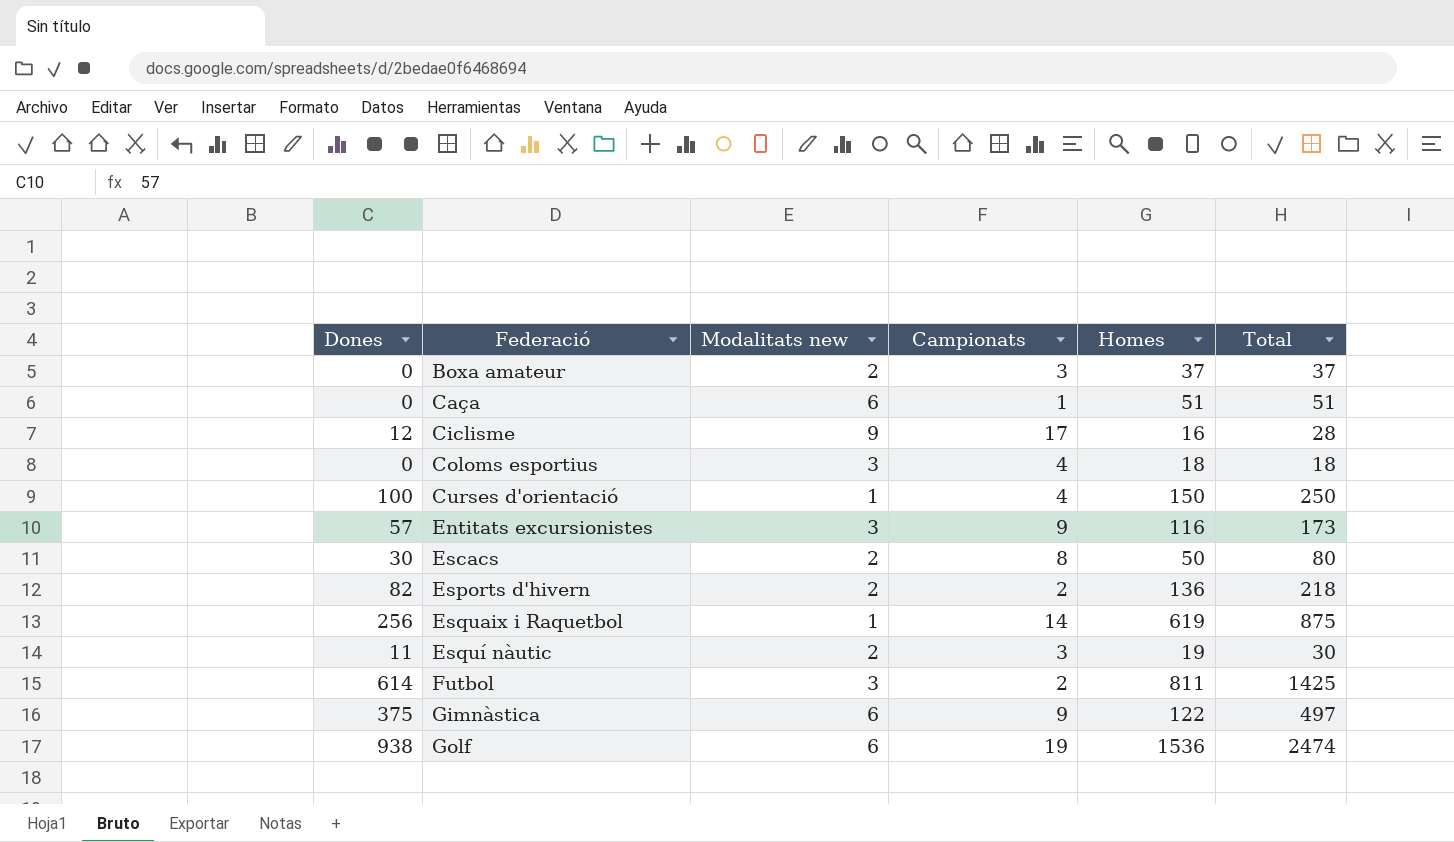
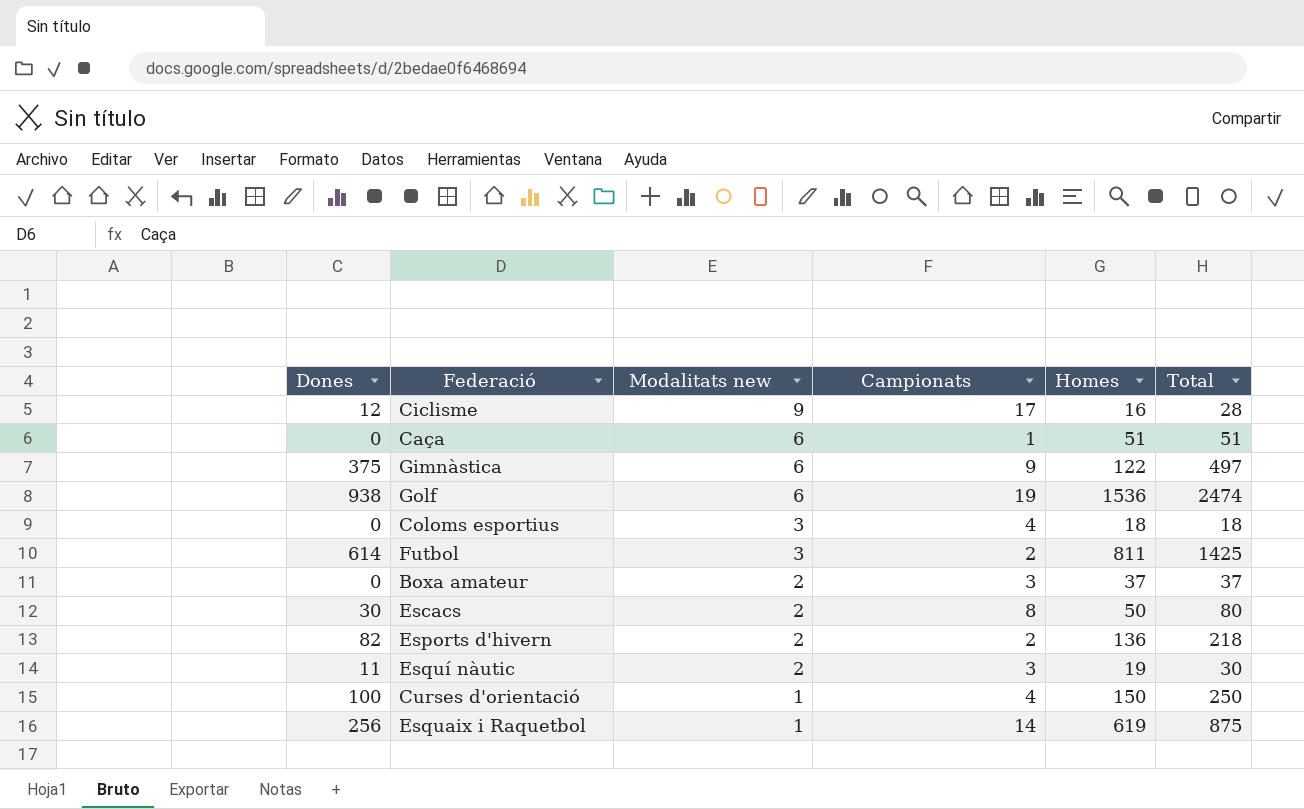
row order: Federació ascending -> Modalitats new descending
row Entitats excursionistes: 57 | 3 | 9 | 116 | 173 -> none

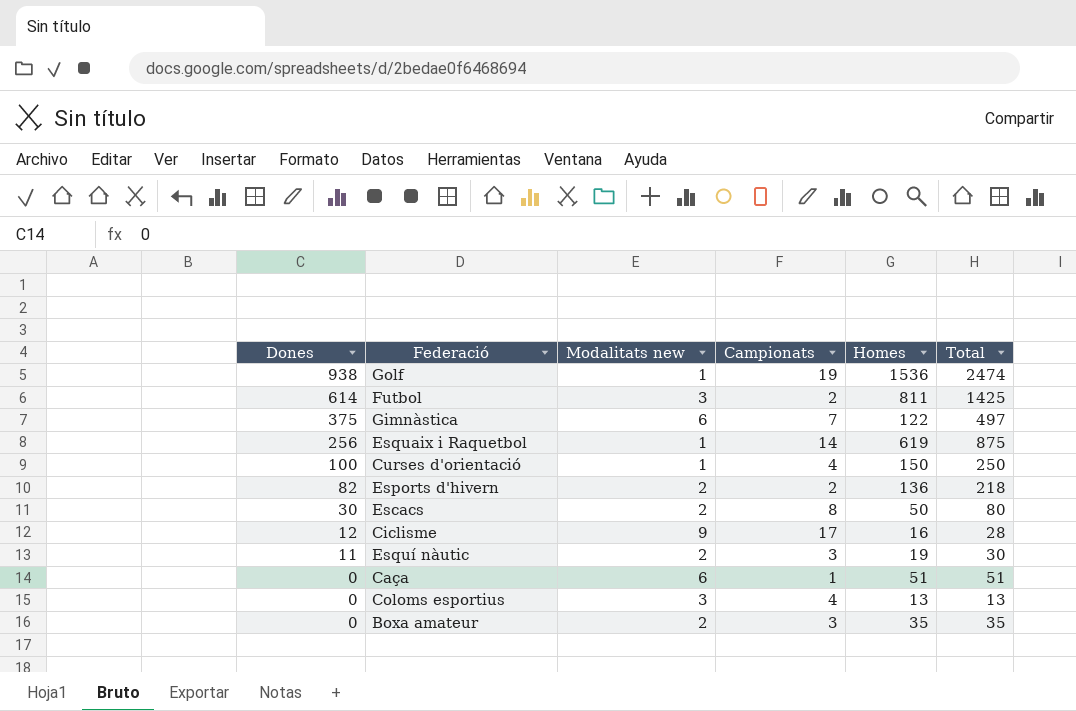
row order: Modalitats new descending -> Dones descending
Golf | Modalitats new: 6 -> 1
Gimnàstica | Campionats: 9 -> 7
Coloms esportius | Homes: 18 -> 13
Coloms esportius | Total: 18 -> 13
Boxa amateur | Homes: 37 -> 35
Boxa amateur | Total: 37 -> 35

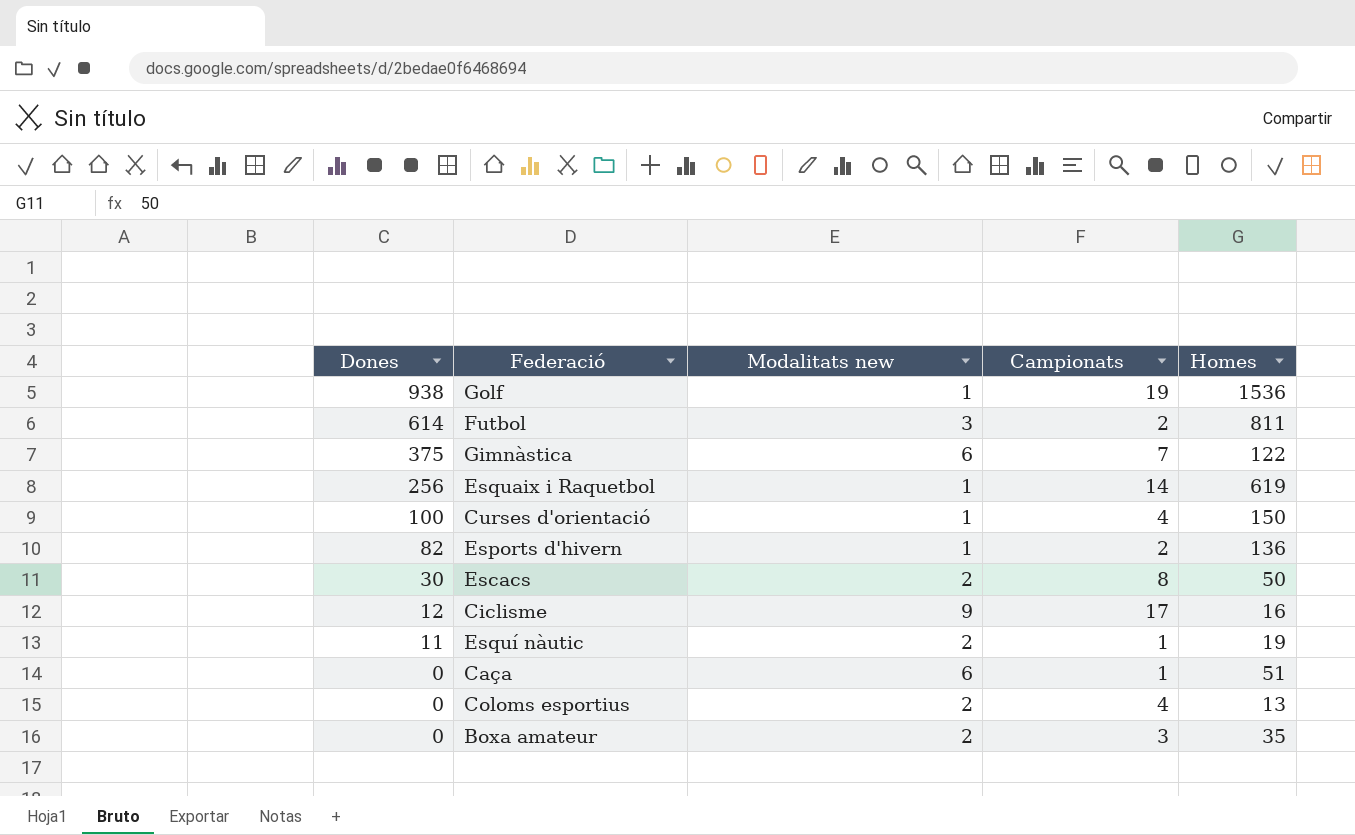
column Total | formula: [Dones] + [Homes] -> none
Esports d'hivern | Modalitats new: 2 -> 1
Esquí nàutic | Campionats: 3 -> 1
Coloms esportius | Modalitats new: 3 -> 2

